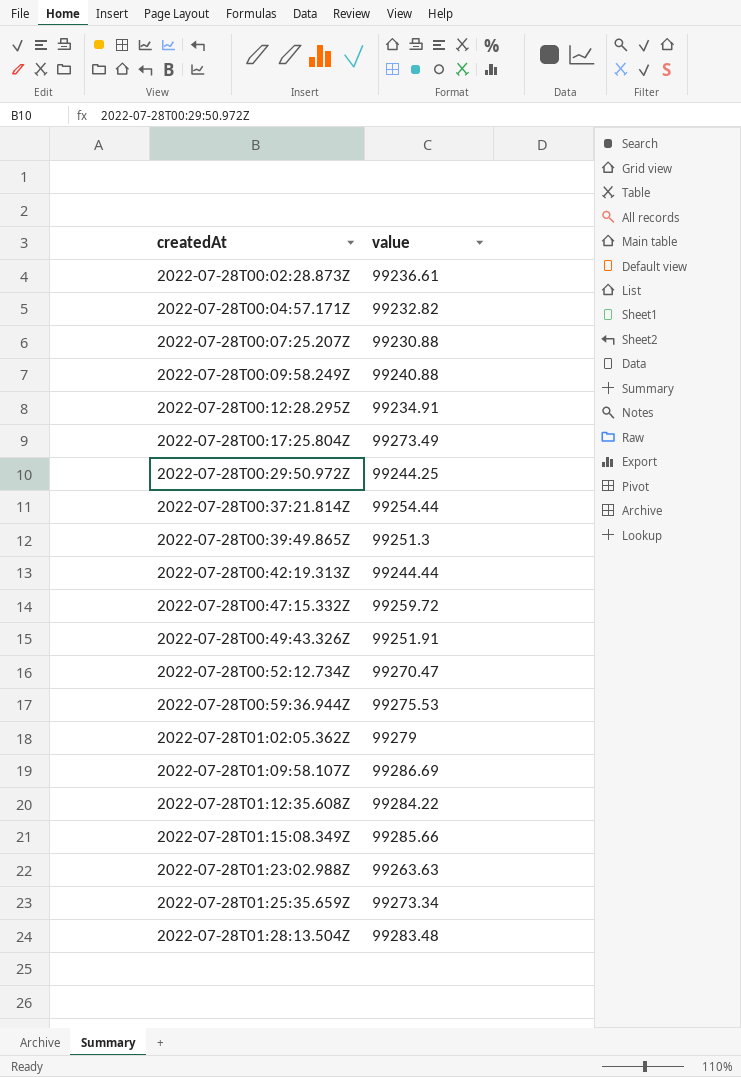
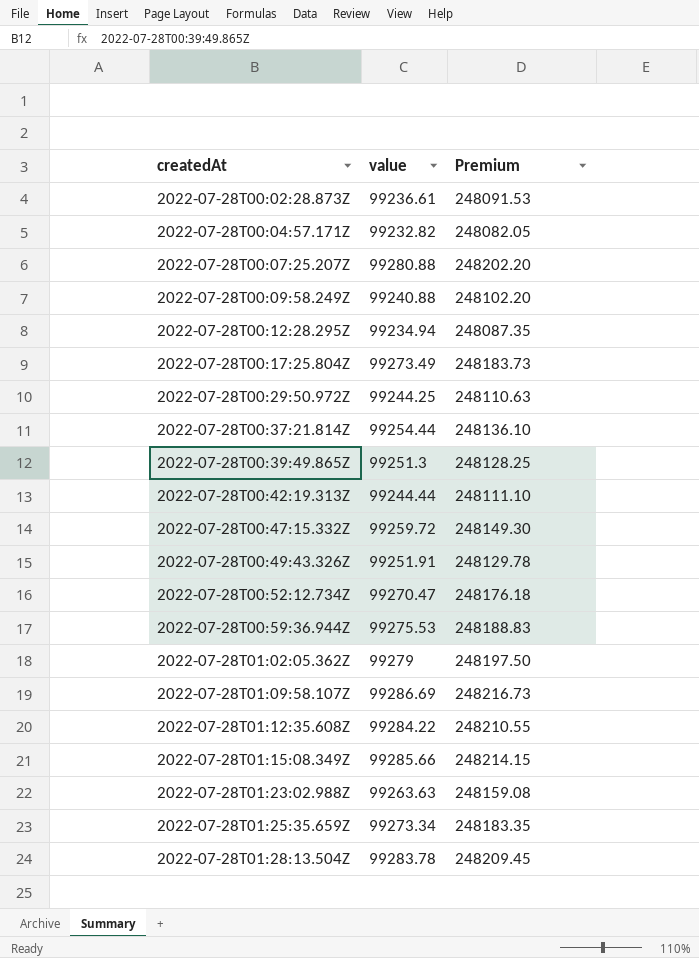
column Premium | formula: none -> [value] * 2.5
2022-07-28T00:07:25.207Z | value: 99230.88 -> 99280.88
2022-07-28T00:12:28.295Z | value: 99234.91 -> 99234.94
2022-07-28T01:28:13.504Z | value: 99283.48 -> 99283.78

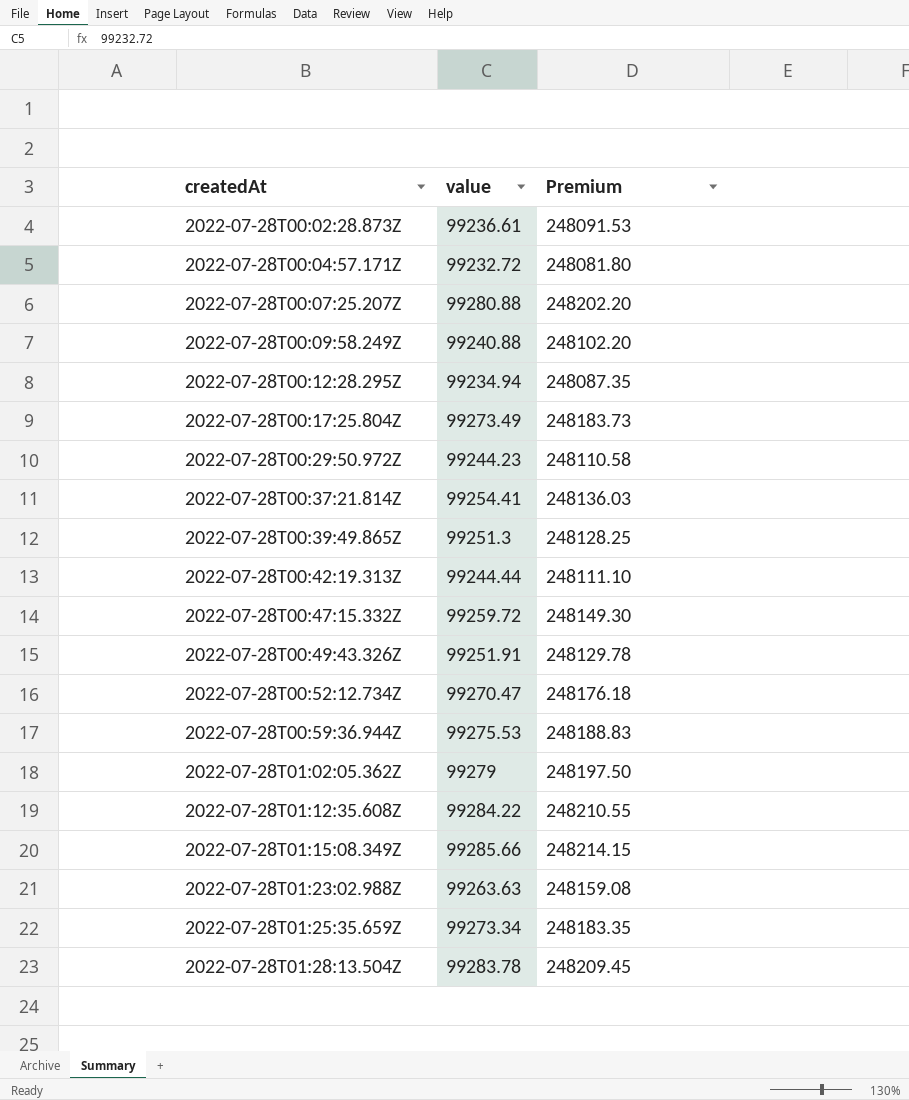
row 2022-07-28T01:09:58.107Z: 99286.69 | 248216.73 -> none
2022-07-28T00:04:57.171Z | value: 99232.82 -> 99232.72
2022-07-28T00:04:57.171Z | Premium: 248082.05 -> 248081.80
2022-07-28T00:29:50.972Z | value: 99244.25 -> 99244.23
2022-07-28T00:29:50.972Z | Premium: 248110.63 -> 248110.58
2022-07-28T00:37:21.814Z | value: 99254.44 -> 99254.41
2022-07-28T00:37:21.814Z | Premium: 248136.10 -> 248136.03

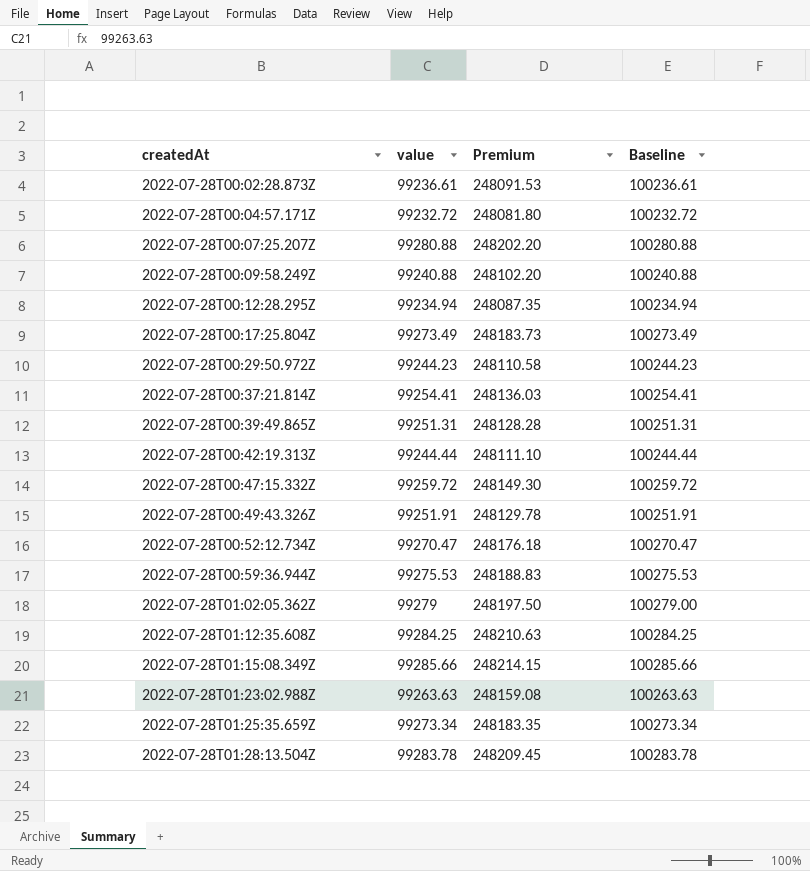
column Baseline | formula: none -> [value] + 1000
2022-07-28T00:39:49.865Z | value: 99251.3 -> 99251.31
2022-07-28T00:39:49.865Z | Premium: 248128.25 -> 248128.28
2022-07-28T01:12:35.608Z | value: 99284.22 -> 99284.25
2022-07-28T01:12:35.608Z | Premium: 248210.55 -> 248210.63

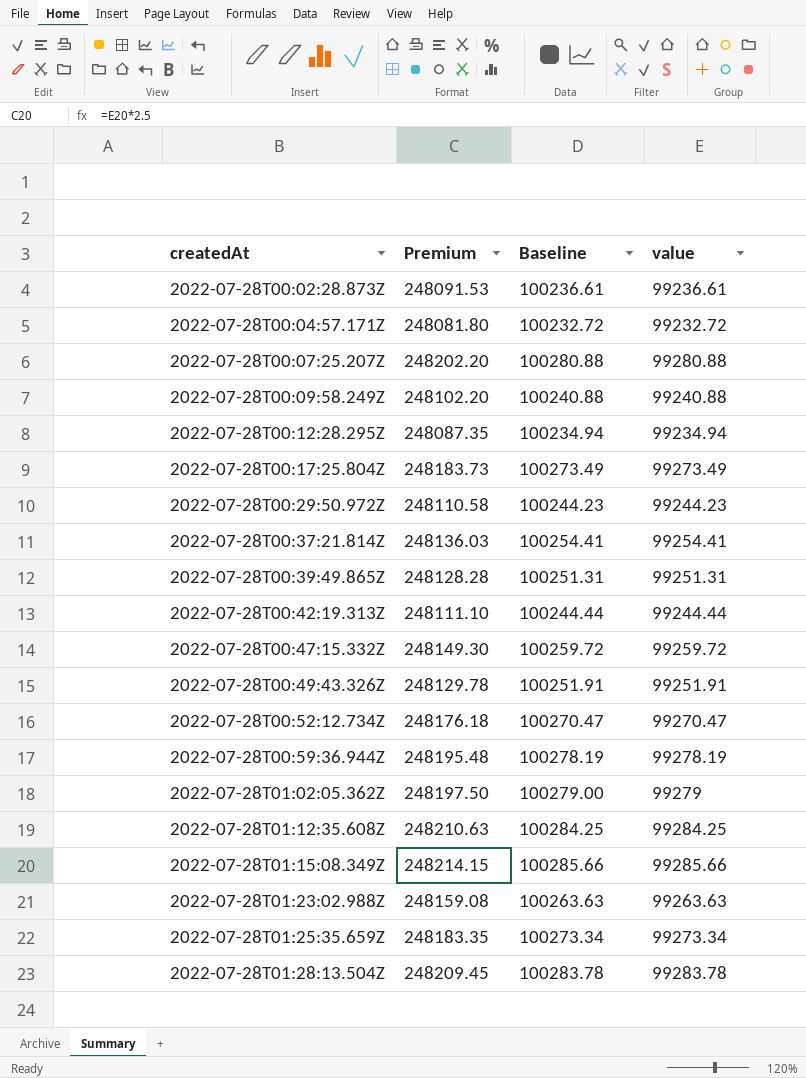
column value | position: 2 -> 4
2022-07-28T00:59:36.944Z | Premium: 248188.83 -> 248195.48
2022-07-28T00:59:36.944Z | Baseline: 100275.53 -> 100278.19
2022-07-28T00:59:36.944Z | value: 99275.53 -> 99278.19

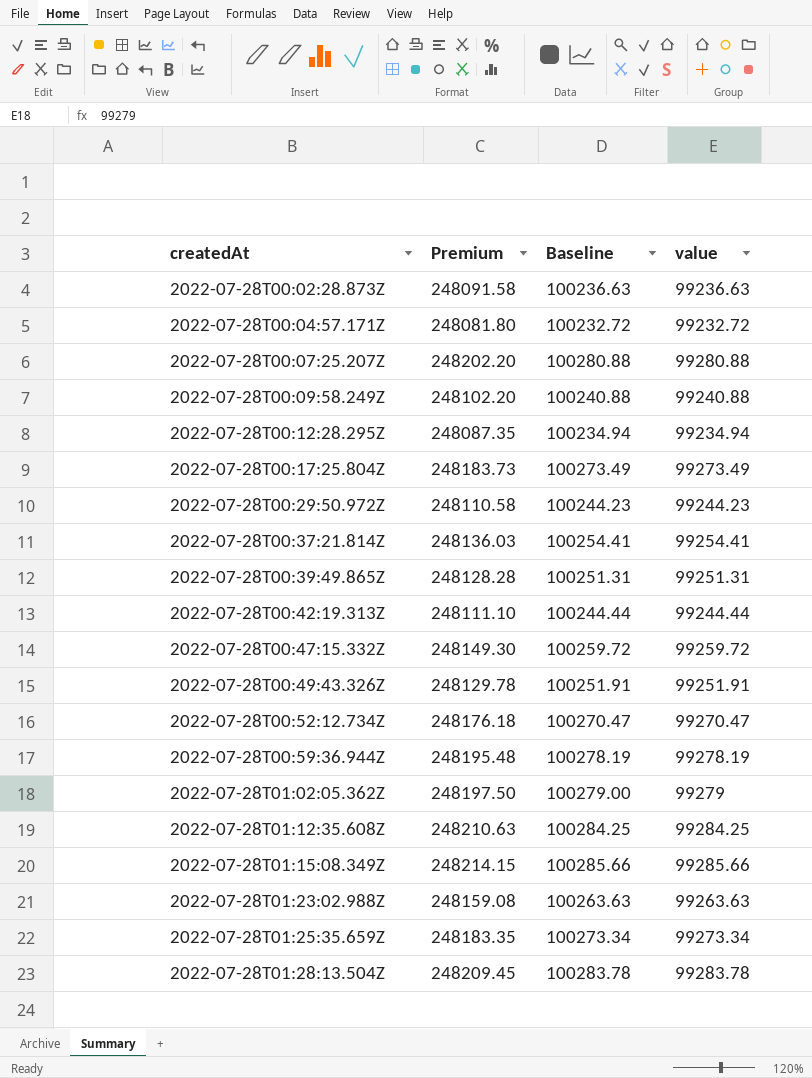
2022-07-28T00:02:28.873Z | Premium: 248091.53 -> 248091.58
2022-07-28T00:02:28.873Z | Baseline: 100236.61 -> 100236.63
2022-07-28T00:02:28.873Z | value: 99236.61 -> 99236.63

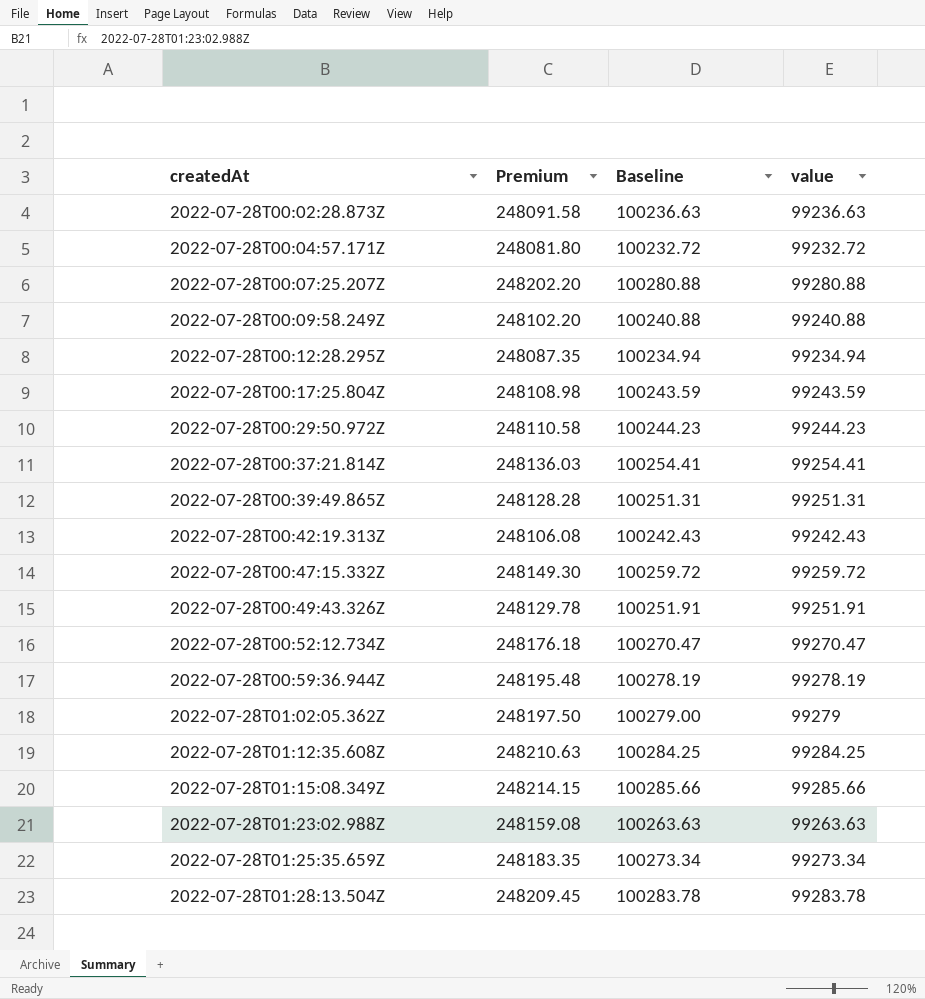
2022-07-28T00:17:25.804Z | Premium: 248183.73 -> 248108.98
2022-07-28T00:17:25.804Z | Baseline: 100273.49 -> 100243.59
2022-07-28T00:17:25.804Z | value: 99273.49 -> 99243.59
2022-07-28T00:42:19.313Z | Premium: 248111.10 -> 248106.08
2022-07-28T00:42:19.313Z | Baseline: 100244.44 -> 100242.43
2022-07-28T00:42:19.313Z | value: 99244.44 -> 99242.43

